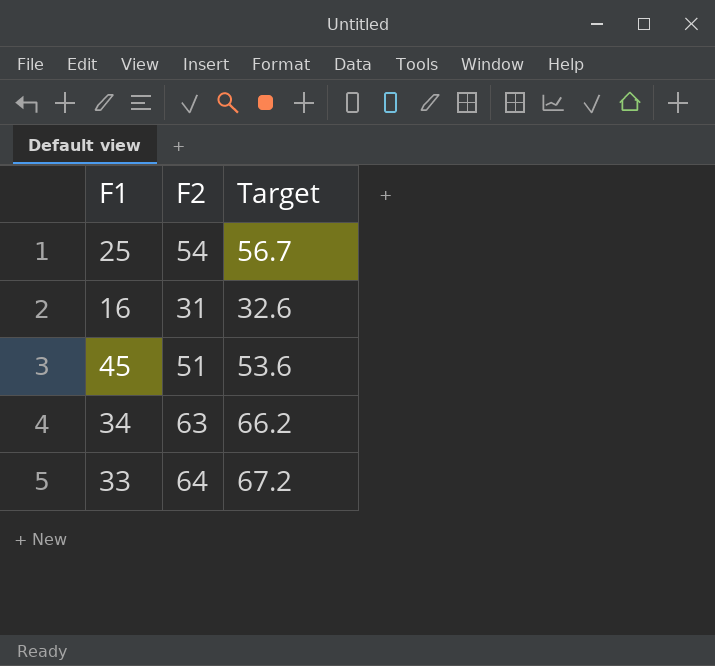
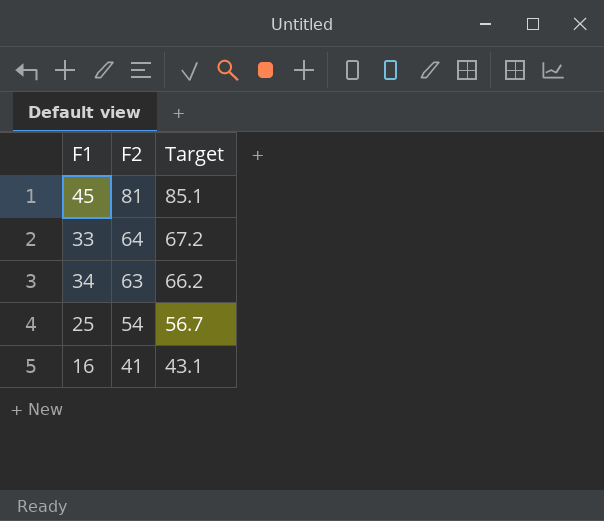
row order: none -> F2 descending
45 | F2: 51 -> 81
45 | Target: 53.6 -> 85.1
16 | F2: 31 -> 41
16 | Target: 32.6 -> 43.1

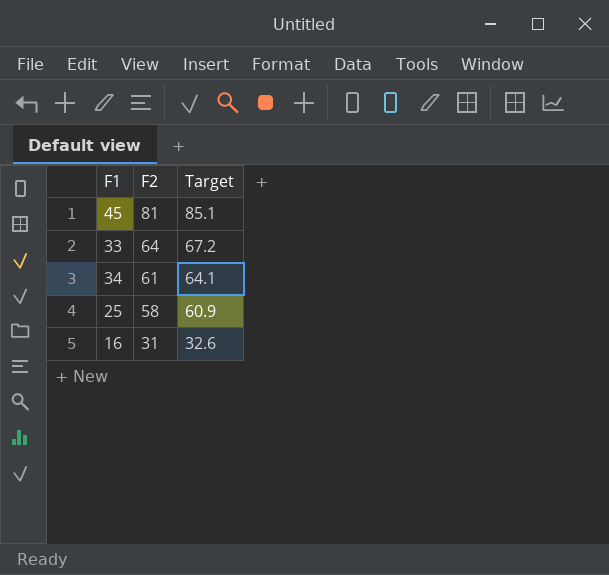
34 | F2: 63 -> 61
34 | Target: 66.2 -> 64.1
25 | F2: 54 -> 58
25 | Target: 56.7 -> 60.9
16 | F2: 41 -> 31
16 | Target: 43.1 -> 32.6

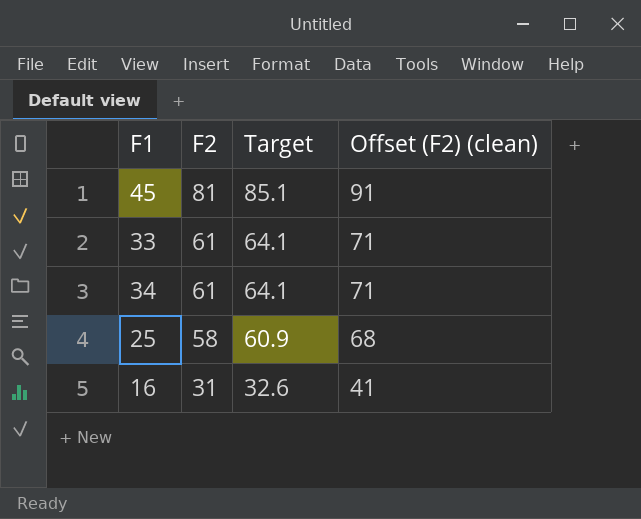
column Offset (F2) (clean) | formula: none -> [F2] + 10
33 | F2: 64 -> 61
33 | Target: 67.2 -> 64.1

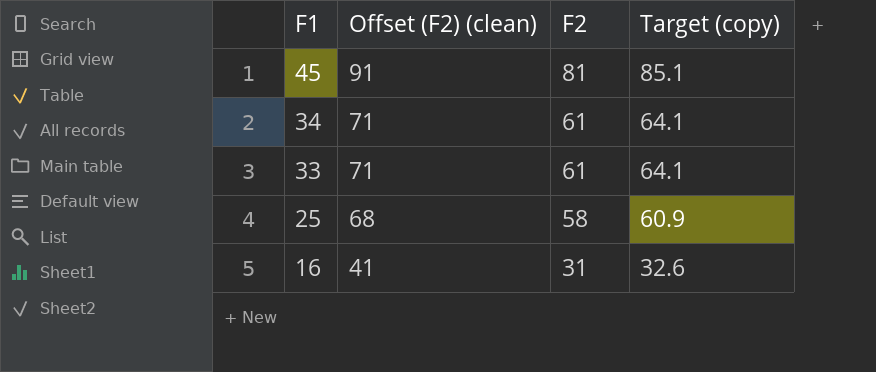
row order: F2 descending -> F1 descending
column Offset (F2) (clean) | position: 4 -> 2
column name: Target -> Target (copy)

